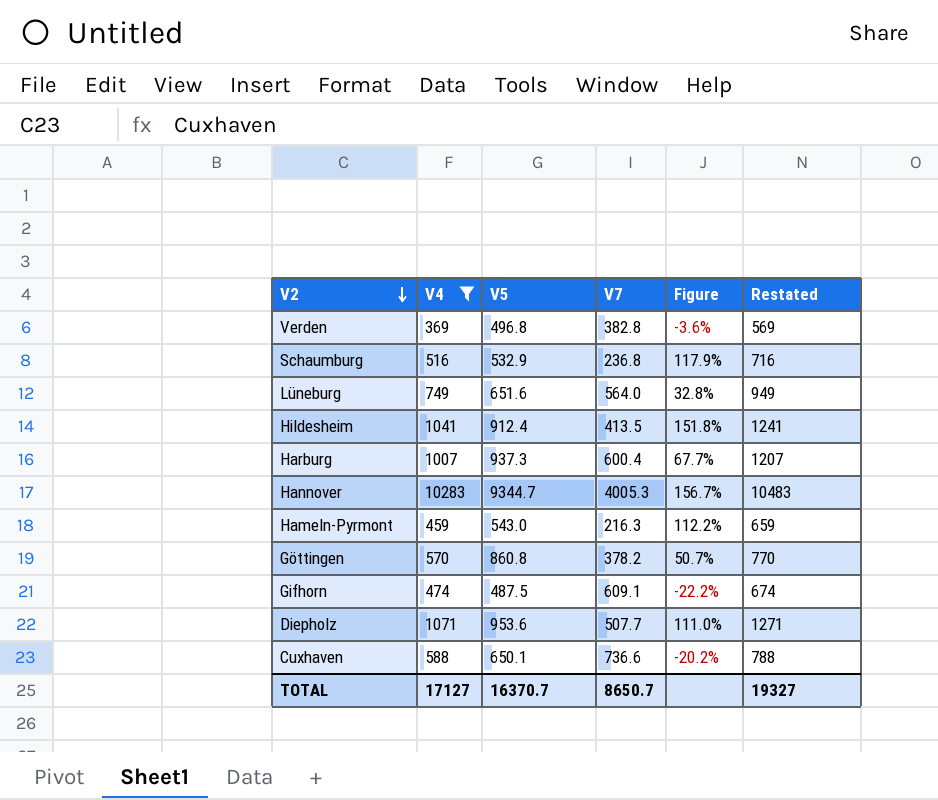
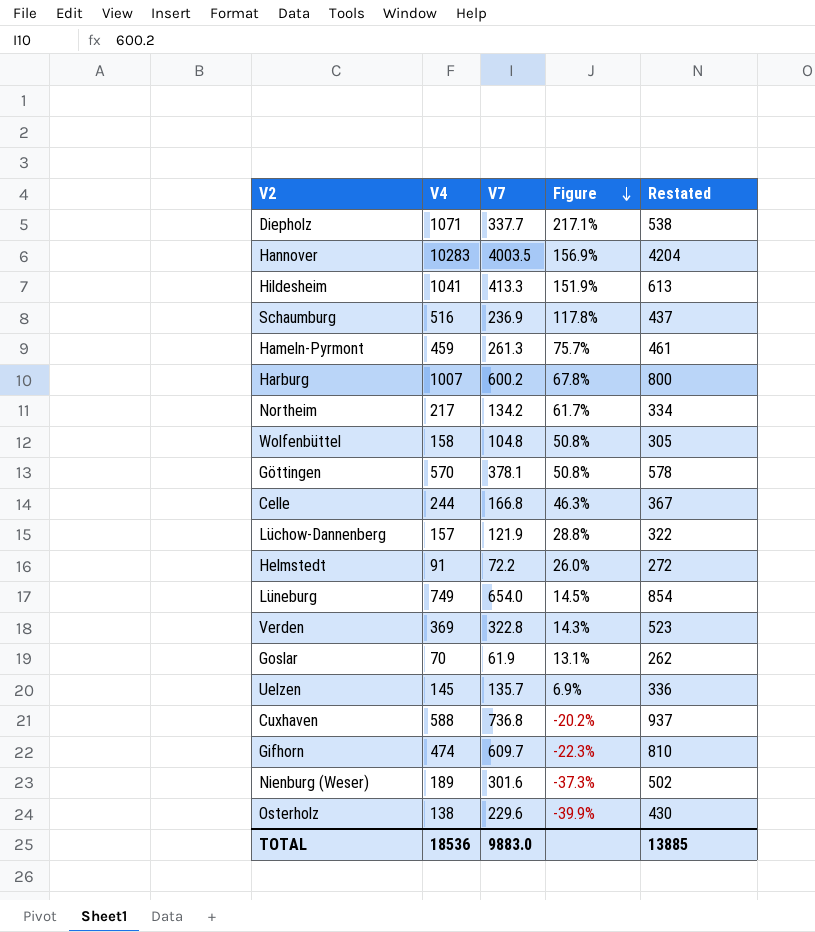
filter: V4 >= 369 -> none
row order: V2 descending -> Figure descending
column V5 | position: 3 -> none
column Restated | formula: [V4] + 200 -> [V7] + 200
Diepholz | V7: 507.7 -> 337.7
Diepholz | Figure: 111.0% -> 217.1%
Hannover | V7: 4005.3 -> 4003.5
Hannover | Figure: 156.7% -> 156.9%
Hildesheim | V7: 413.5 -> 413.3
Hildesheim | Figure: 151.8% -> 151.9%
Schaumburg | V7: 236.8 -> 236.9
Schaumburg | Figure: 117.9% -> 117.8%
Hameln-Pyrmont | V7: 216.3 -> 261.3
Hameln-Pyrmont | Figure: 112.2% -> 75.7%
Harburg | V7: 600.4 -> 600.2
Harburg | Figure: 67.7% -> 67.8%
Göttingen | V7: 378.2 -> 378.1
Göttingen | Figure: 50.7% -> 50.8%
Lüneburg | V7: 564.0 -> 654.0
Lüneburg | Figure: 32.8% -> 14.5%
Verden | V7: 382.8 -> 322.8
Verden | Figure: -3.6% -> 14.3%
Cuxhaven | V7: 736.6 -> 736.8
Gifhorn | V7: 609.1 -> 609.7
Gifhorn | Figure: -22.2% -> -22.3%
TOTAL | V4: 17127 -> 18536
TOTAL | V7: 8650.7 -> 9883.0
TOTAL | Restated: 19327 -> 13885

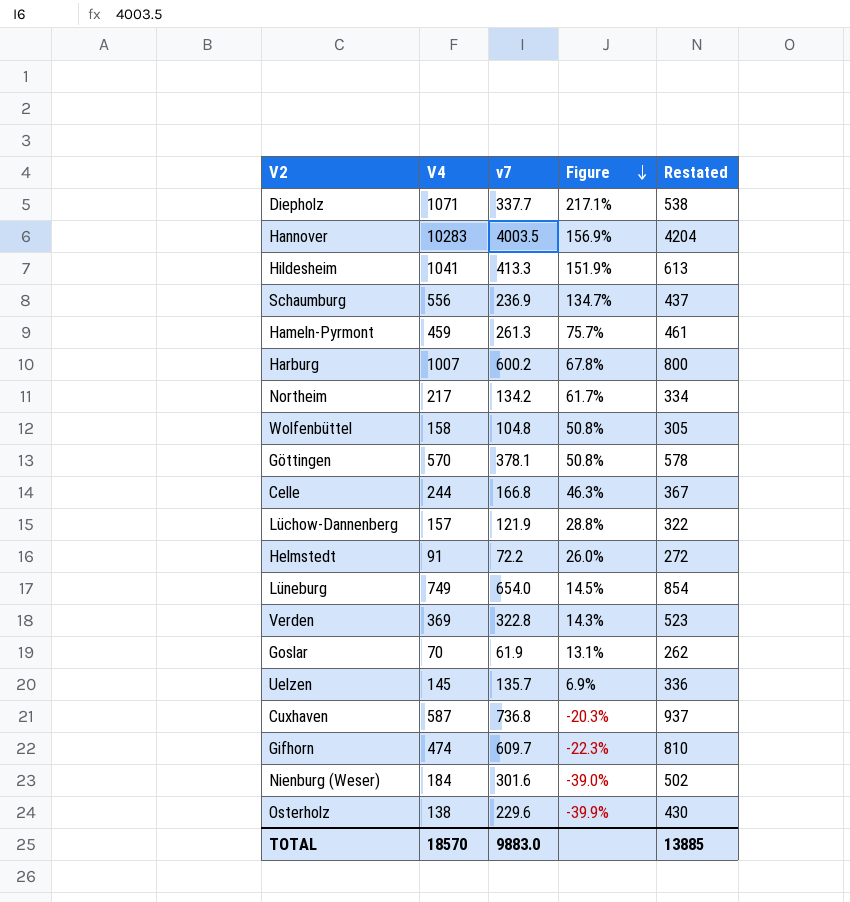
column name: V7 -> v7
Schaumburg | V4: 516 -> 556
Schaumburg | Figure: 117.8% -> 134.7%
Cuxhaven | V4: 588 -> 587
Cuxhaven | Figure: -20.2% -> -20.3%
Nienburg (Weser) | V4: 189 -> 184
Nienburg (Weser) | Figure: -37.3% -> -39.0%
TOTAL | V4: 18536 -> 18570

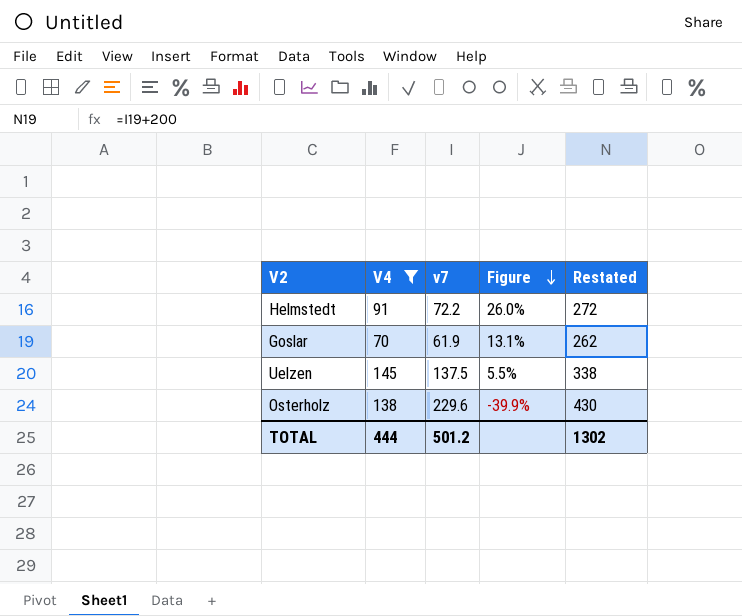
filter: none -> V4 <= 145
Uelzen | v7: 135.7 -> 137.5
Uelzen | Figure: 6.9% -> 5.5%
Uelzen | Restated: 336 -> 338
TOTAL | V4: 18570 -> 444
TOTAL | v7: 9883.0 -> 501.2
TOTAL | Restated: 13885 -> 1302

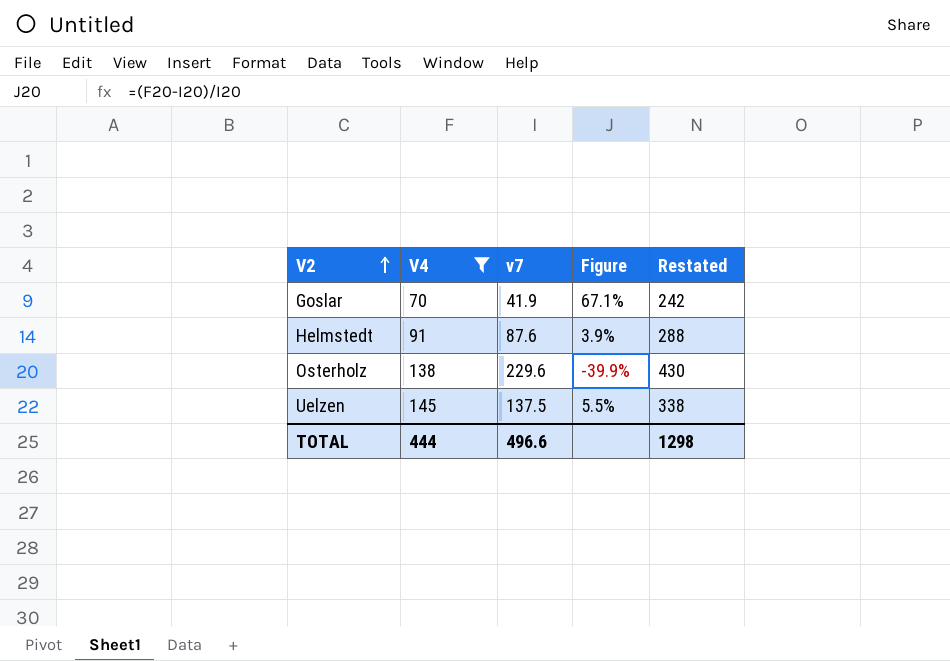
row order: Figure descending -> V2 ascending
Goslar | v7: 61.9 -> 41.9
Goslar | Figure: 13.1% -> 67.1%
Goslar | Restated: 262 -> 242
Helmstedt | v7: 72.2 -> 87.6
Helmstedt | Figure: 26.0% -> 3.9%
Helmstedt | Restated: 272 -> 288
TOTAL | v7: 501.2 -> 496.6
TOTAL | Restated: 1302 -> 1298

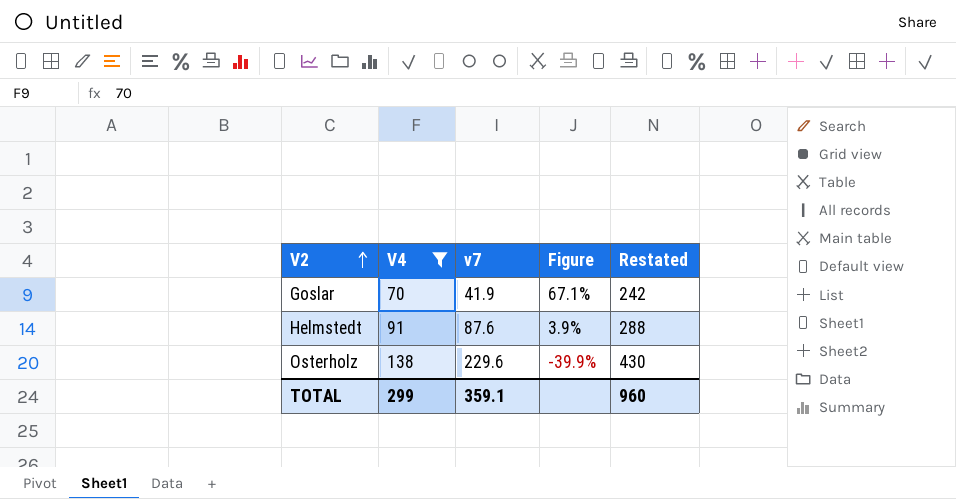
row Uelzen: 145 | 137.5 | 5.5% | 338 -> none
TOTAL | V4: 444 -> 299
TOTAL | v7: 496.6 -> 359.1
TOTAL | Restated: 1298 -> 960

